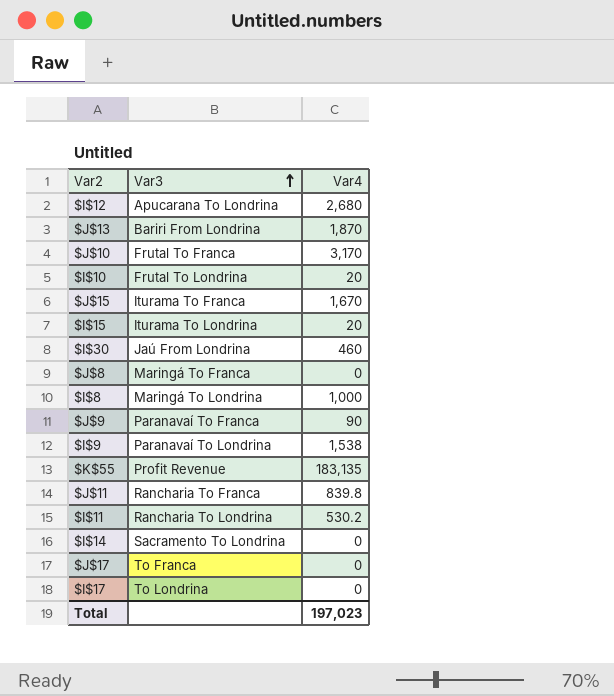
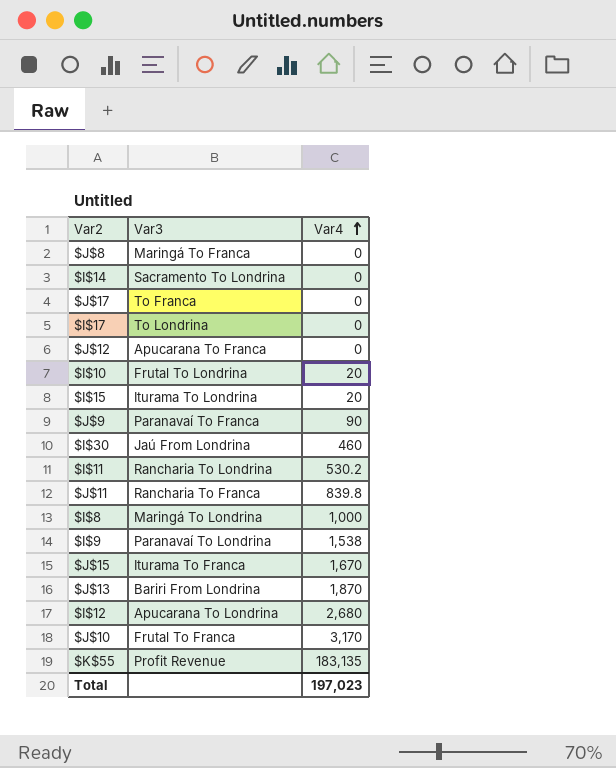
row order: Var3 ascending -> Var4 ascending
row $J$12: none -> Apucarana To Franca | 0

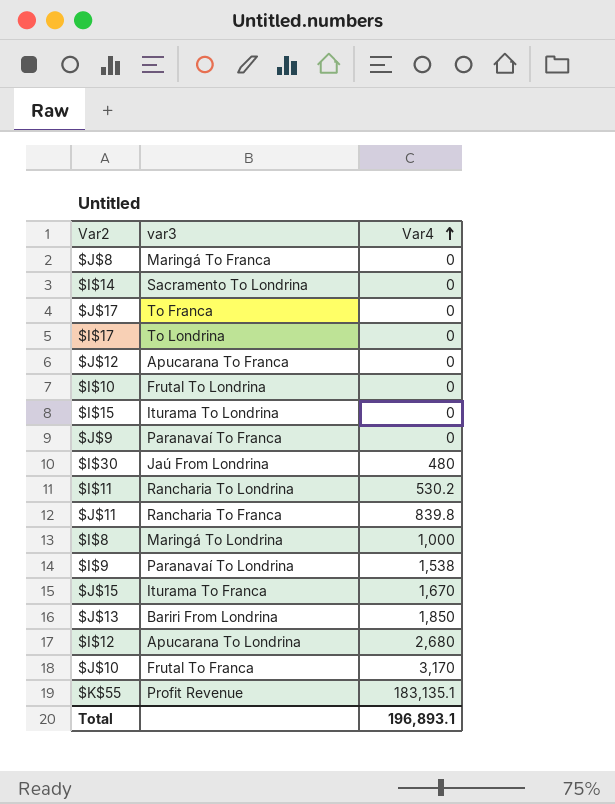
column name: Var3 -> var3
$I$10 | Var4: 20 -> 0
$I$15 | Var4: 20 -> 0
$J$9 | Var4: 90 -> 0
$I$30 | Var4: 460 -> 480
$J$13 | Var4: 1,870 -> 1,850
$K$55 | Var4: 183,135 -> 183,135.1
Total | Var4: 197,023 -> 196,893.1

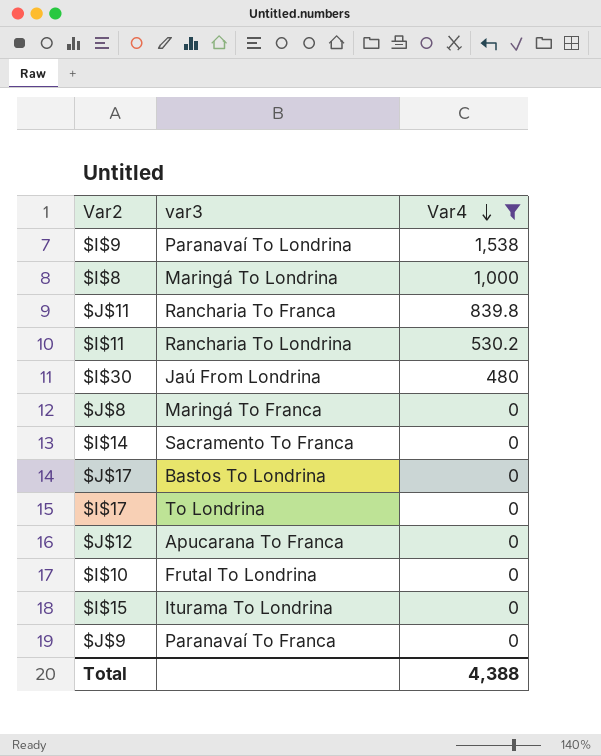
filter: none -> Var4 <= 1,538
row order: Var4 ascending -> Var4 descending
$I$14 | var3: Sacramento To Londrina -> Sacramento To Franca
$J$17 | var3: To Franca -> Bastos To Londrina
Total | Var4: 196,893.1 -> 4,388

